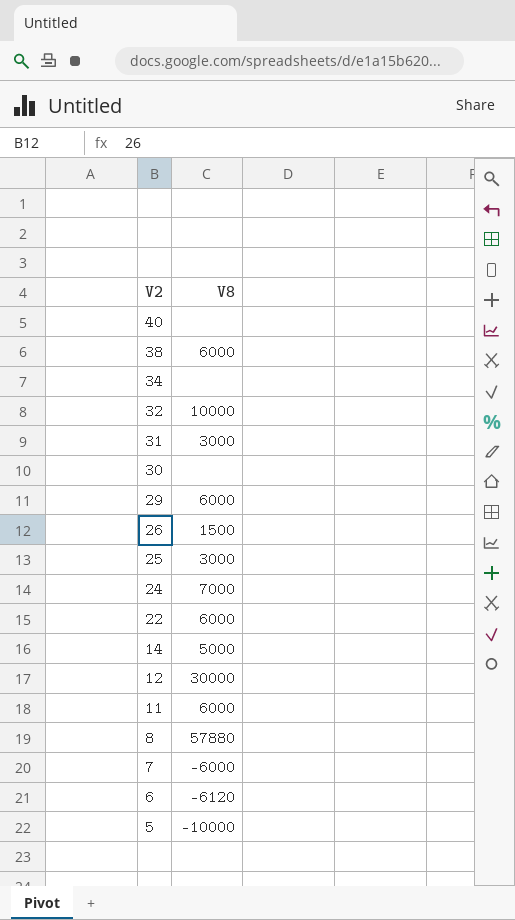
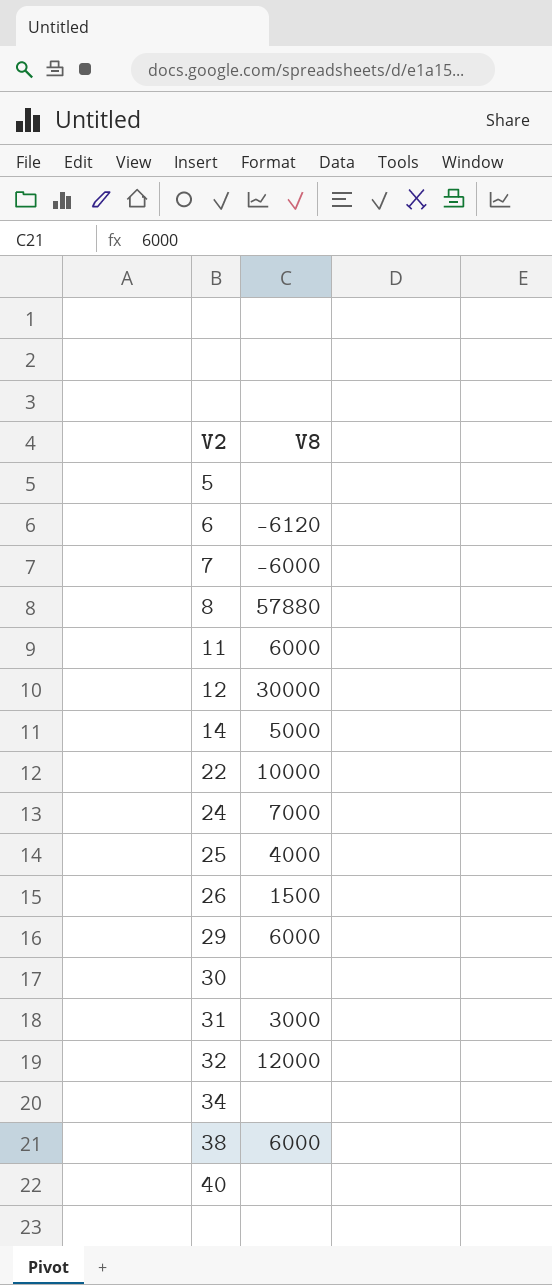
row order: V2 descending -> V2 ascending
5 | V8: -10000 -> none
22 | V8: 6000 -> 10000
25 | V8: 3000 -> 4000
32 | V8: 10000 -> 12000

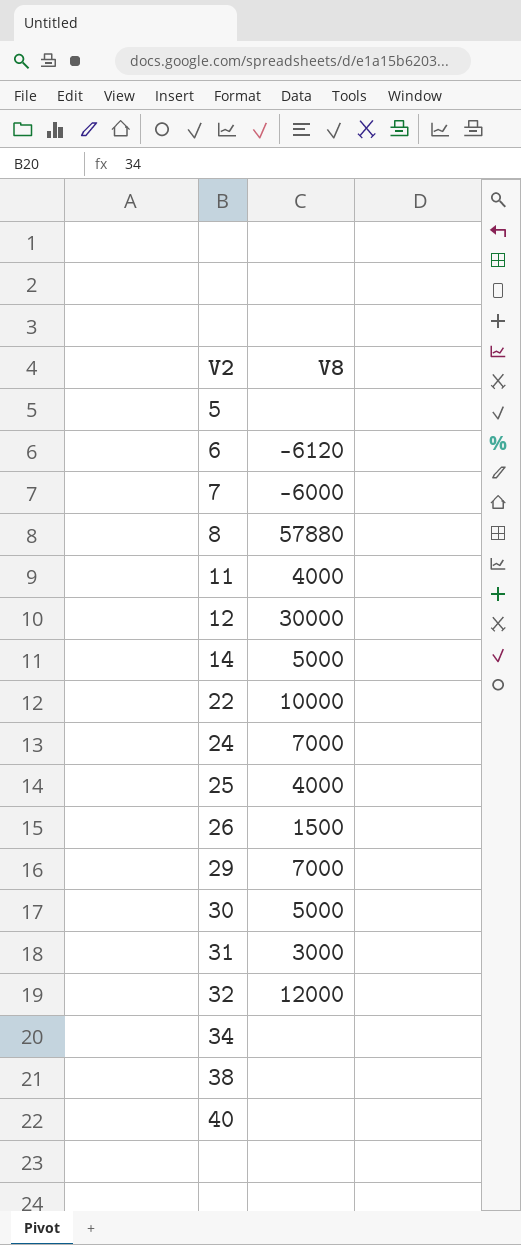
11 | V8: 6000 -> 4000
29 | V8: 6000 -> 7000
30 | V8: none -> 5000
38 | V8: 6000 -> none

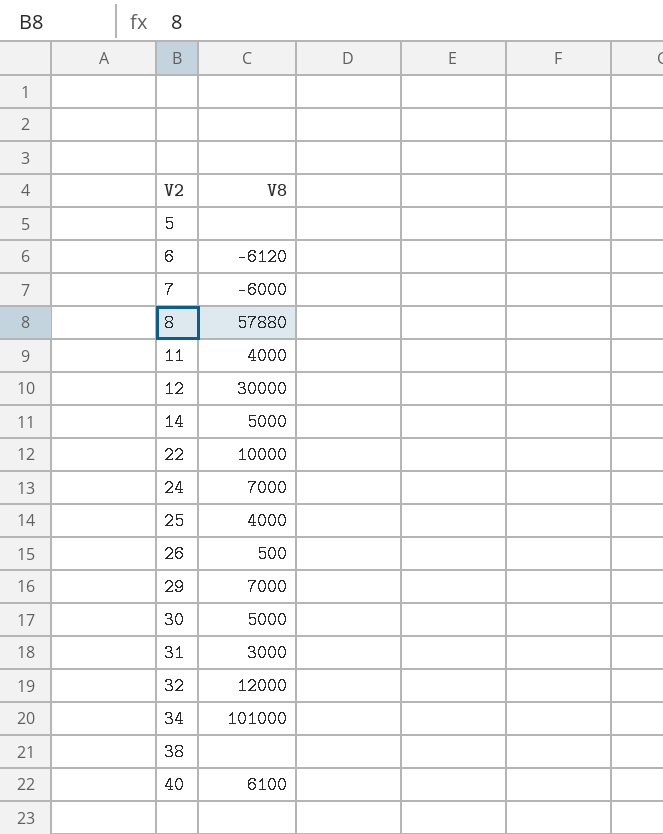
26 | V8: 1500 -> 500
34 | V8: none -> 101000
40 | V8: none -> 6100

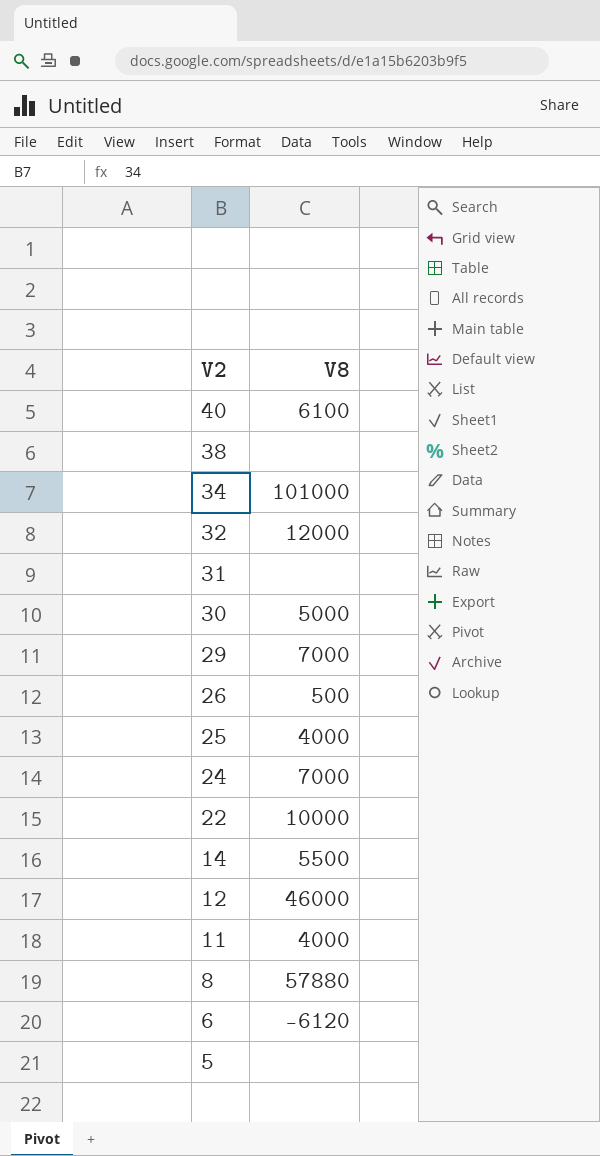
row order: V2 ascending -> V2 descending
row 7: -6000 -> none
31 | V8: 3000 -> none
14 | V8: 5000 -> 5500
12 | V8: 30000 -> 46000

